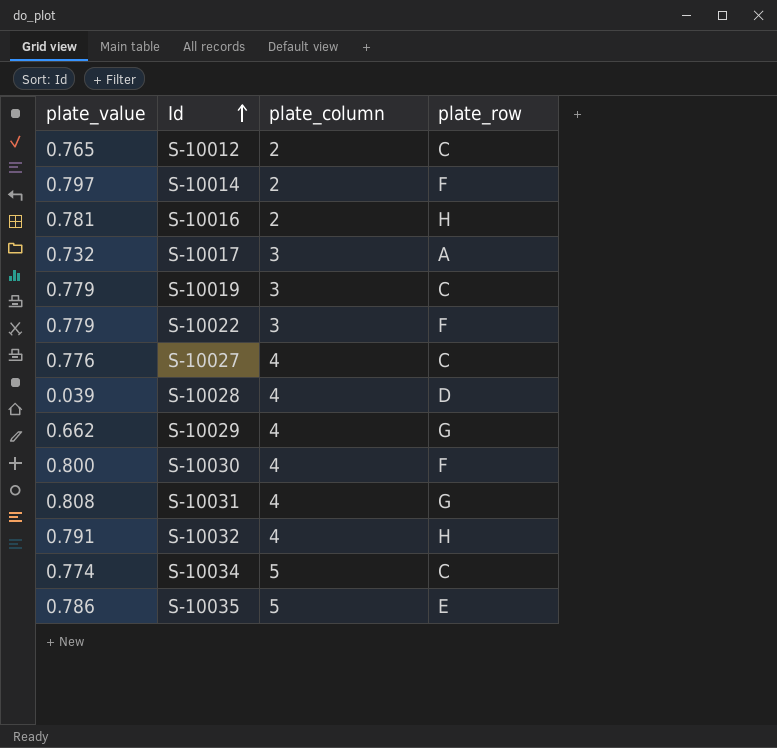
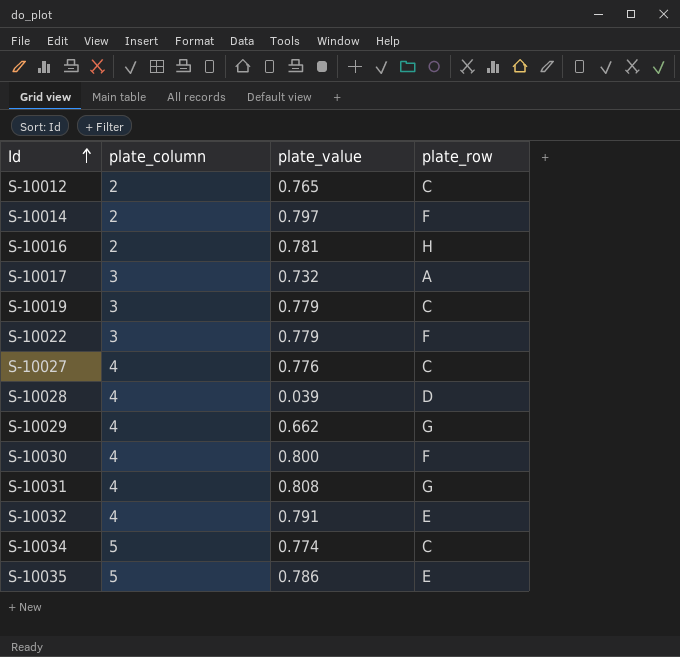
column plate_value | position: 1 -> 3
S-10032 | plate_row: H -> E

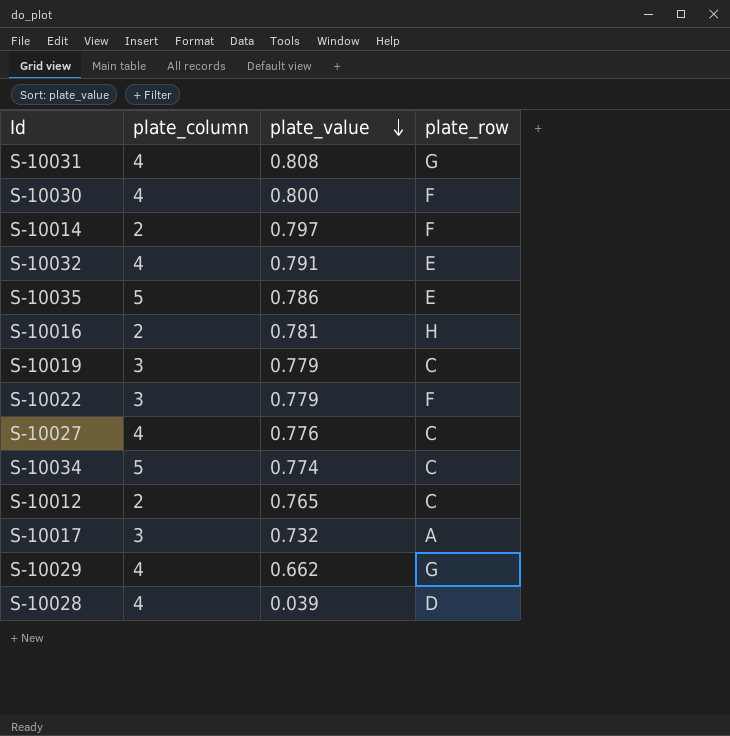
row order: Id ascending -> plate_value descending

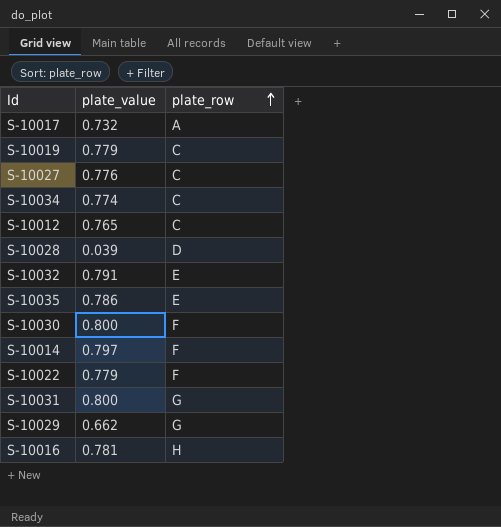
row order: plate_value descending -> plate_row ascending
column plate_column | position: 2 -> none
S-10031 | plate_value: 0.808 -> 0.800

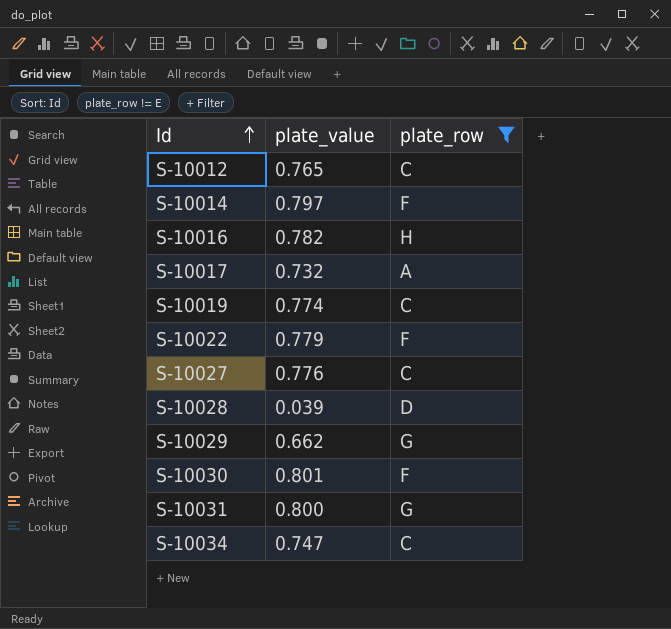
filter: none -> plate_row != E
row order: plate_row ascending -> Id ascending
S-10016 | plate_value: 0.781 -> 0.782
S-10019 | plate_value: 0.779 -> 0.774
S-10030 | plate_value: 0.800 -> 0.801
S-10034 | plate_value: 0.774 -> 0.747

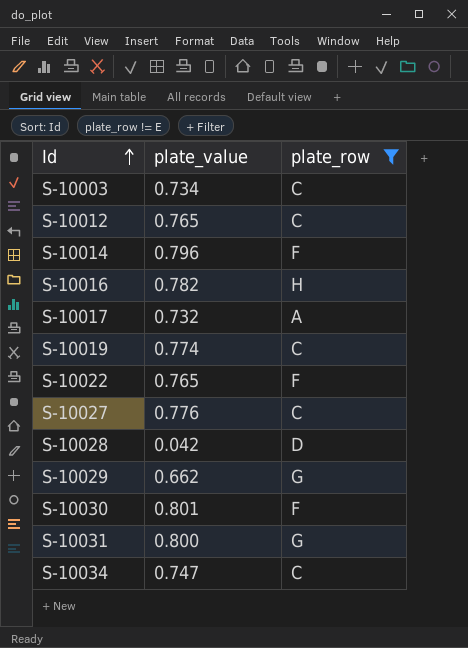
row S-10003: none -> 0.734 | C
S-10014 | plate_value: 0.797 -> 0.796
S-10022 | plate_value: 0.779 -> 0.765
S-10028 | plate_value: 0.039 -> 0.042

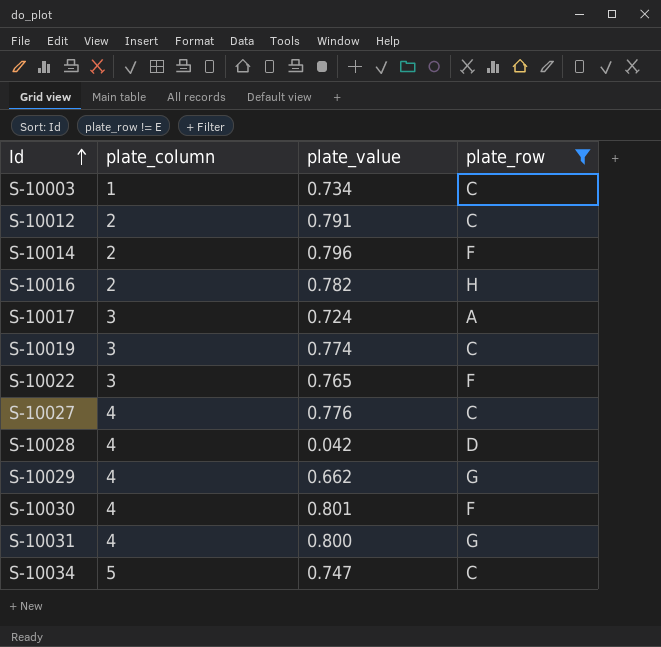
column plate_column | position: none -> 2
S-10012 | plate_value: 0.765 -> 0.791
S-10017 | plate_value: 0.732 -> 0.724

